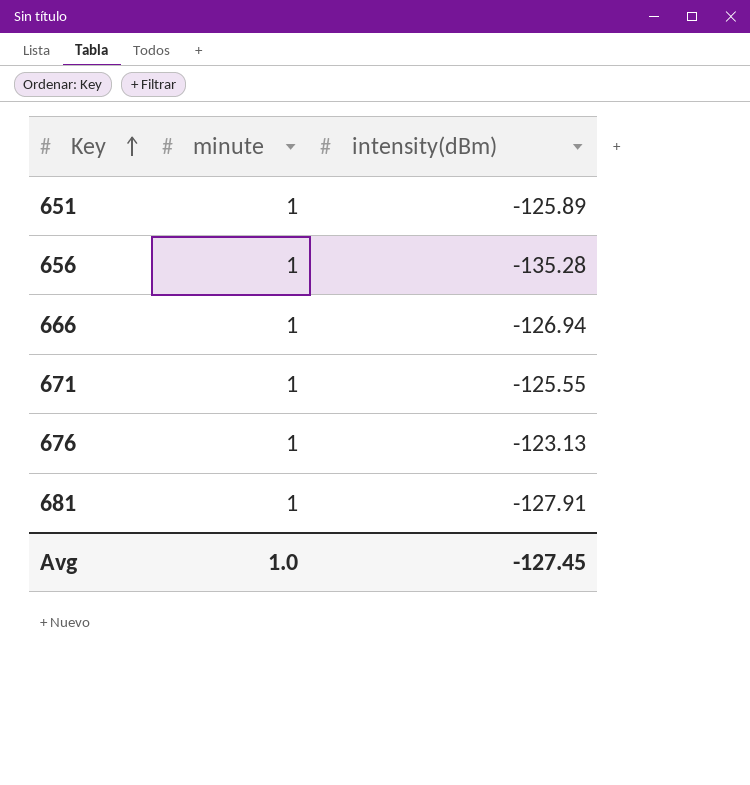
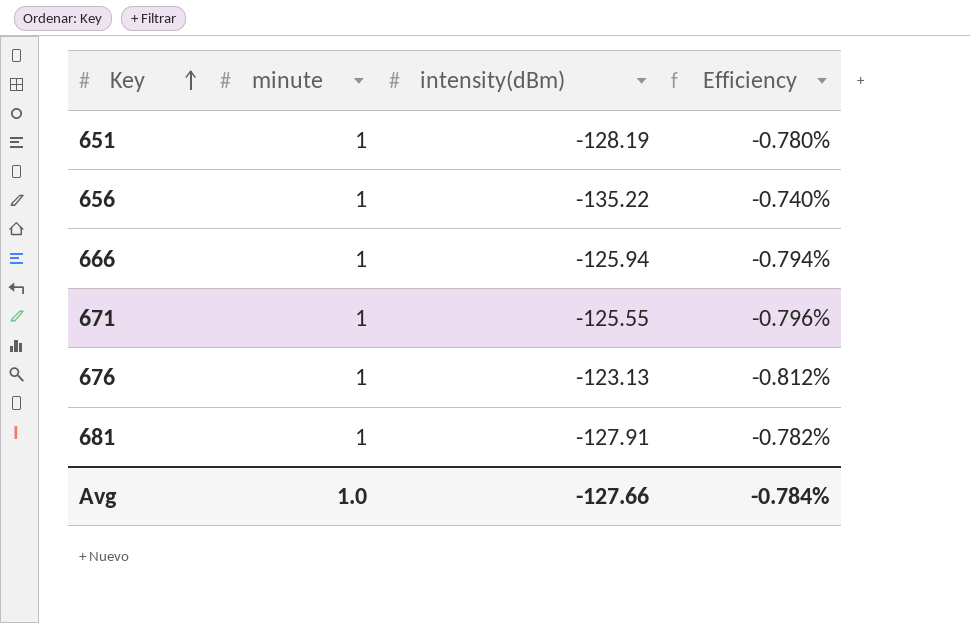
column Efficiency | formula: none -> [minute] / [intensity(dBm)]
651 | intensity(dBm): -125.89 -> -128.19
656 | intensity(dBm): -135.28 -> -135.22
666 | intensity(dBm): -126.94 -> -125.94
Avg | intensity(dBm): -127.45 -> -127.66

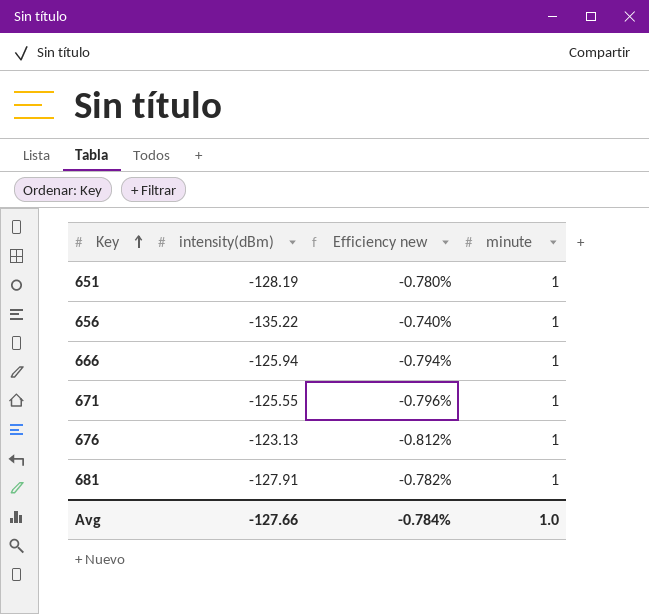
column name: Efficiency -> Efficiency new
column minute | position: 2 -> 4

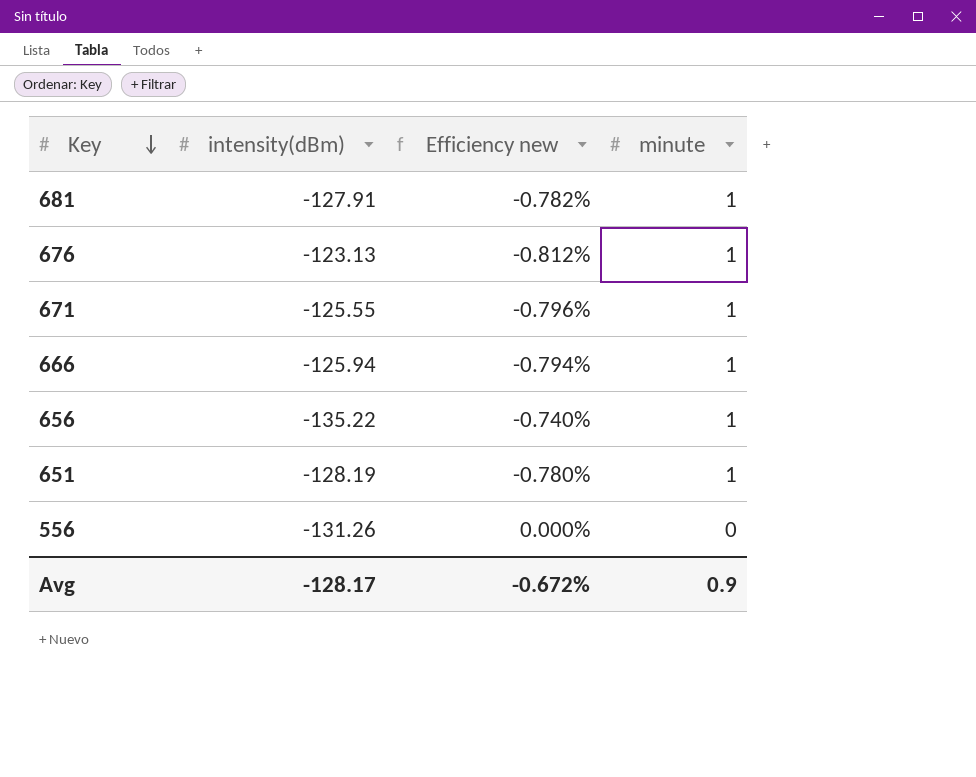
row order: Key ascending -> Key descending
row 556: none -> -131.26 | 0.000% | 0
Avg | intensity(dBm): -127.66 -> -128.17
Avg | Efficiency new: -0.784% -> -0.672%
Avg | minute: 1.0 -> 0.9

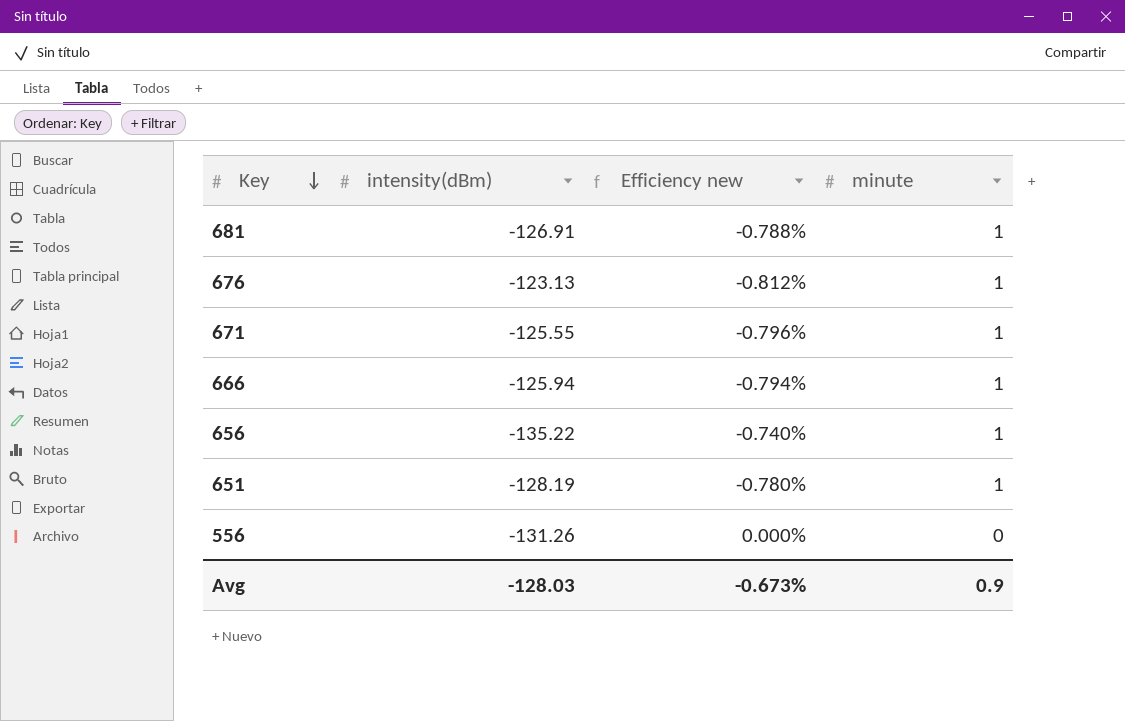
681 | intensity(dBm): -127.91 -> -126.91
681 | Efficiency new: -0.782% -> -0.788%
Avg | intensity(dBm): -128.17 -> -128.03
Avg | Efficiency new: -0.672% -> -0.673%

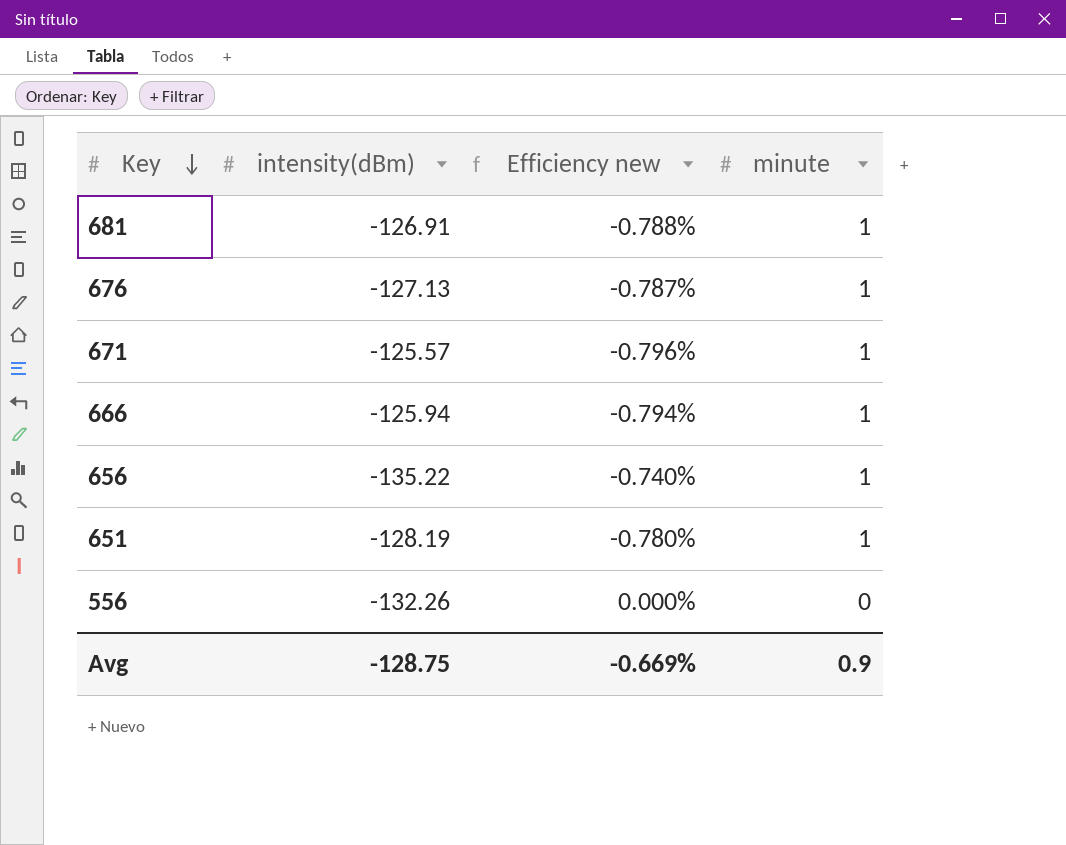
676 | intensity(dBm): -123.13 -> -127.13
676 | Efficiency new: -0.812% -> -0.787%
671 | intensity(dBm): -125.55 -> -125.57
556 | intensity(dBm): -131.26 -> -132.26
Avg | intensity(dBm): -128.03 -> -128.75
Avg | Efficiency new: -0.673% -> -0.669%

